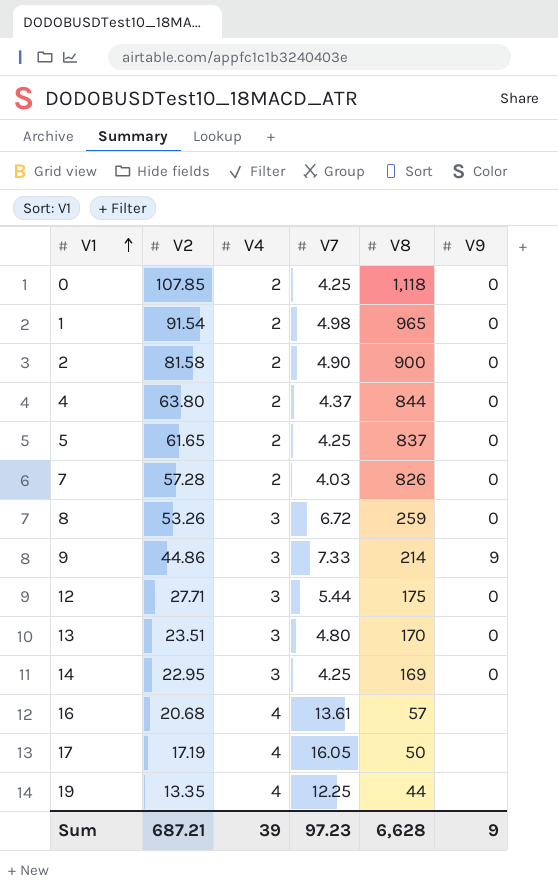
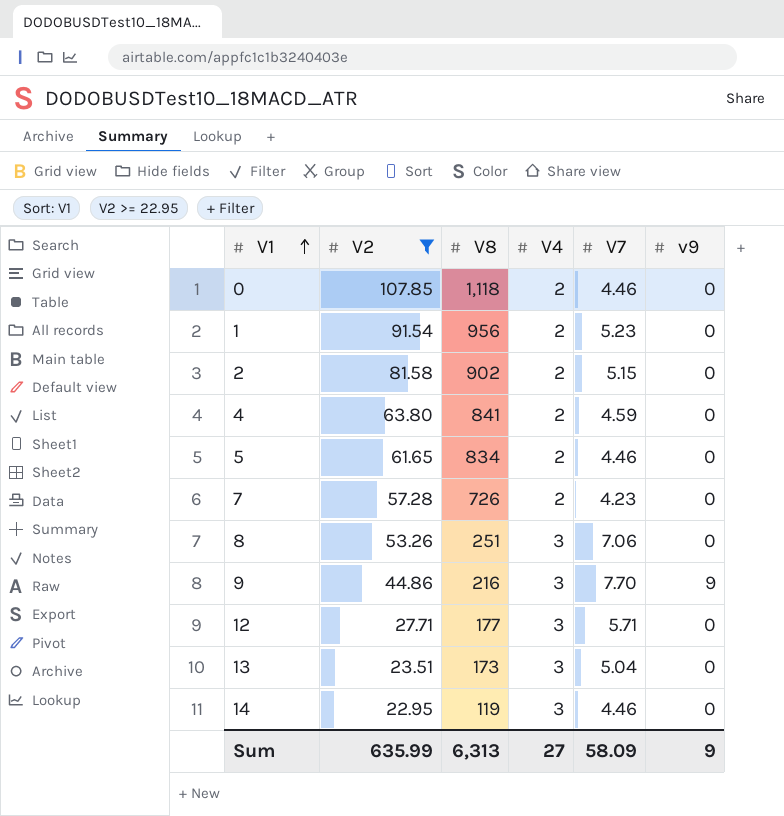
filter: none -> V2 >= 22.95
column V8 | position: 5 -> 3
column name: V9 -> v9
0 | V7: 4.25 -> 4.46
1 | V8: 965 -> 956
1 | V7: 4.98 -> 5.23
2 | V8: 900 -> 902
2 | V7: 4.90 -> 5.15
4 | V8: 844 -> 841
4 | V7: 4.37 -> 4.59
5 | V8: 837 -> 834
5 | V7: 4.25 -> 4.46
7 | V8: 826 -> 726
7 | V7: 4.03 -> 4.23
8 | V8: 259 -> 251
8 | V7: 6.72 -> 7.06
9 | V8: 214 -> 216
9 | V7: 7.33 -> 7.70
12 | V8: 175 -> 177
12 | V7: 5.44 -> 5.71
13 | V8: 170 -> 173
13 | V7: 4.80 -> 5.04
14 | V8: 169 -> 119
14 | V7: 4.25 -> 4.46
Sum | V2: 687.21 -> 635.99
Sum | V8: 6,628 -> 6,313
Sum | V4: 39 -> 27
Sum | V7: 97.23 -> 58.09

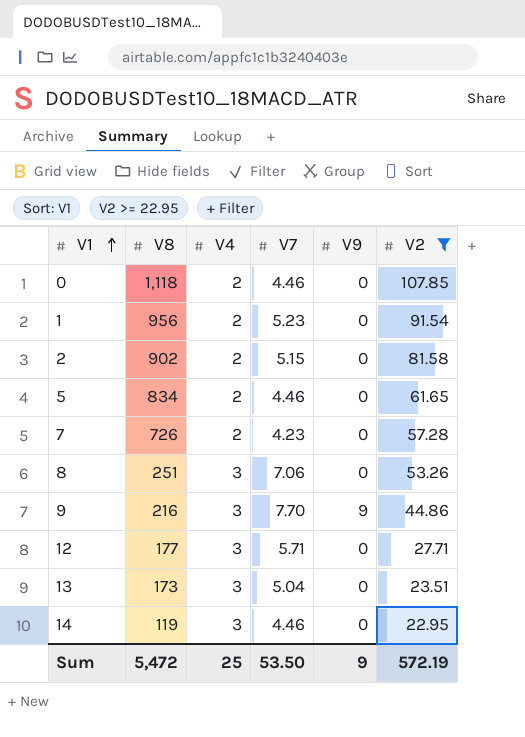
column name: v9 -> V9
column V2 | position: 2 -> 6
row 4: 63.80 | 841 | 2 | 4.59 | 0 -> none
Sum | V8: 6,313 -> 5,472
Sum | V4: 27 -> 25
Sum | V7: 58.09 -> 53.50
Sum | V2: 635.99 -> 572.19

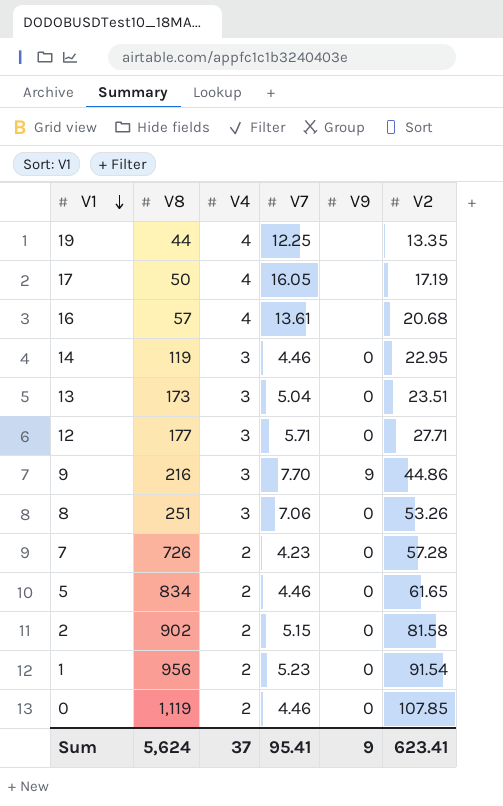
filter: V2 >= 22.95 -> none
row order: V1 ascending -> V1 descending
0 | V8: 1,118 -> 1,119
Sum | V8: 5,472 -> 5,624
Sum | V4: 25 -> 37
Sum | V7: 53.50 -> 95.41
Sum | V2: 572.19 -> 623.41

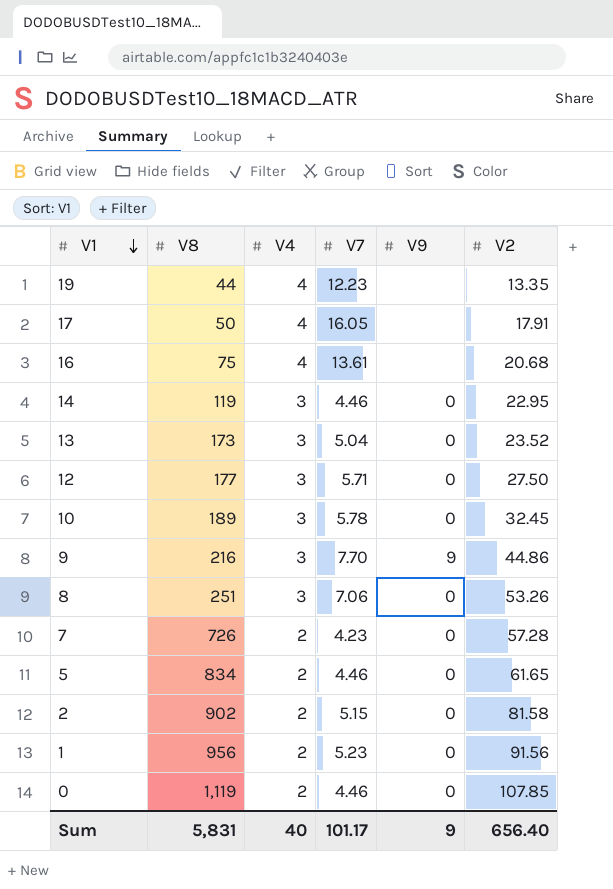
19 | V7: 12.25 -> 12.23
17 | V2: 17.19 -> 17.91
16 | V8: 57 -> 75
13 | V2: 23.51 -> 23.52
12 | V2: 27.71 -> 27.50
row 10: none -> 189 | 3 | 5.78 | 0 | 32.45
1 | V2: 91.54 -> 91.56
Sum | V8: 5,624 -> 5,831
Sum | V4: 37 -> 40
Sum | V7: 95.41 -> 101.17
Sum | V2: 623.41 -> 656.40

